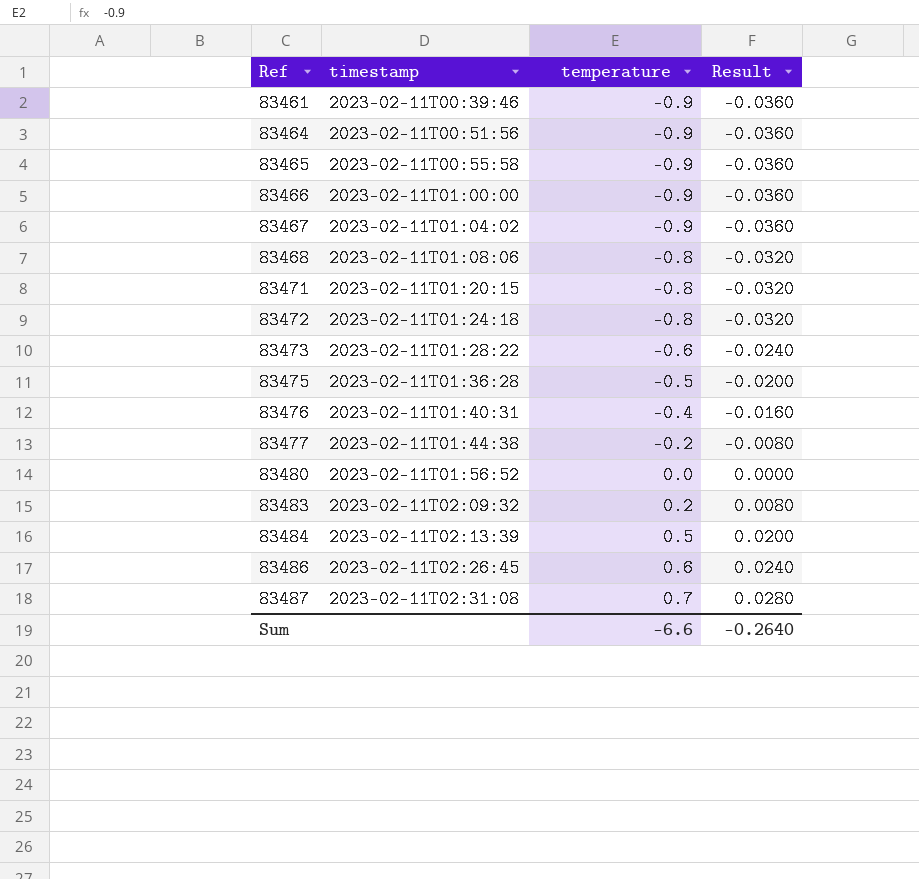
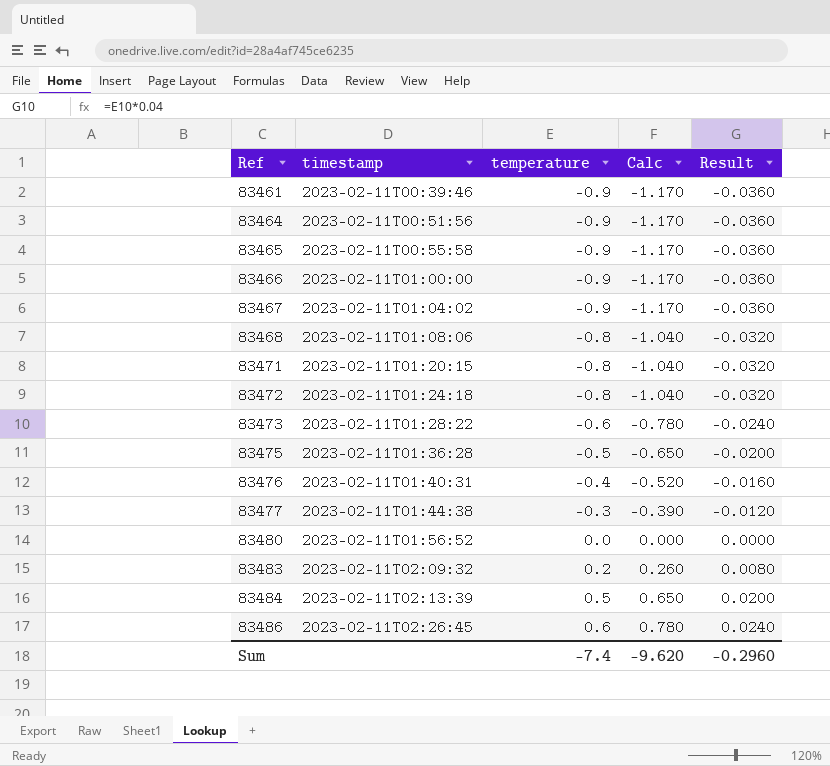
column Calc | formula: none -> [temperature] * 1.3
row 83487: 2023-02-11T02:31:08 | 0.7 | 0.0280 -> none
83477 | temperature: -0.2 -> -0.3
83477 | Result: -0.0080 -> -0.0120
Sum | temperature: -6.6 -> -7.4
Sum | Result: -0.2640 -> -0.2960

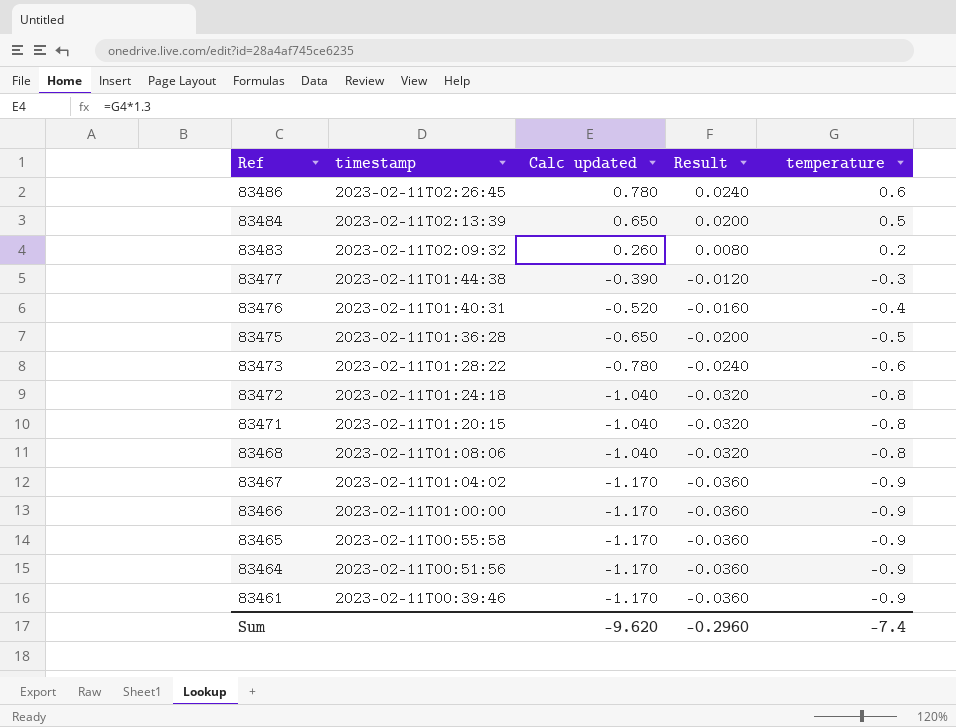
row order: Ref ascending -> Ref descending
column name: Calc -> Calc updated
column temperature | position: 3 -> 5
row 83480: 2023-02-11T01:56:52 | 0.0 | 0.000 | 0.0000 -> none

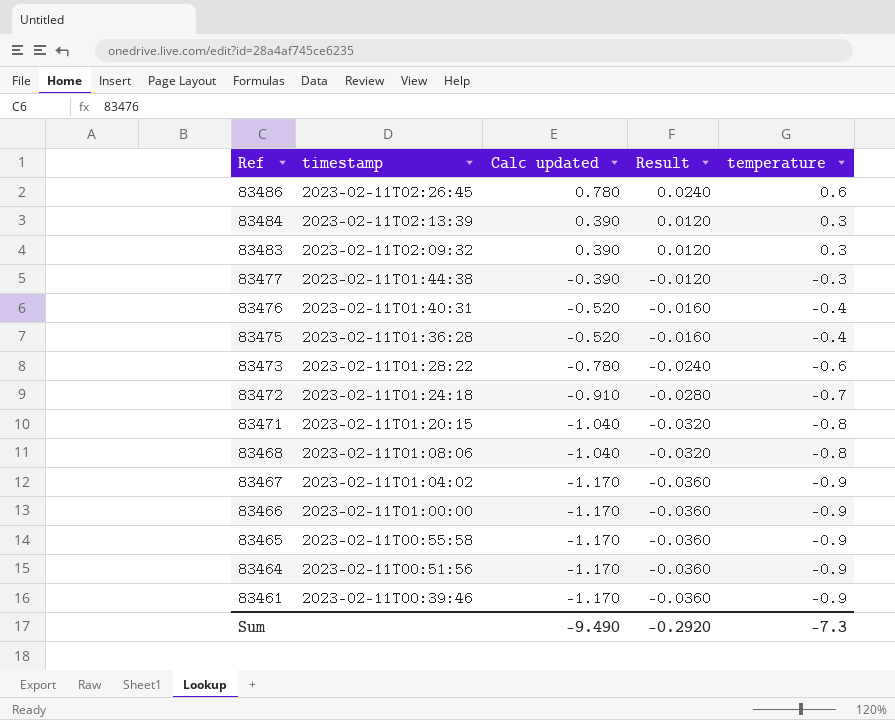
83484 | Calc updated: 0.650 -> 0.390
83484 | Result: 0.0200 -> 0.0120
83484 | temperature: 0.5 -> 0.3
83483 | Calc updated: 0.260 -> 0.390
83483 | Result: 0.0080 -> 0.0120
83483 | temperature: 0.2 -> 0.3
83475 | Calc updated: -0.650 -> -0.520
83475 | Result: -0.0200 -> -0.0160
83475 | temperature: -0.5 -> -0.4
83472 | Calc updated: -1.040 -> -0.910
83472 | Result: -0.0320 -> -0.0280
83472 | temperature: -0.8 -> -0.7
Sum | Calc updated: -9.620 -> -9.490
Sum | Result: -0.2960 -> -0.2920
Sum | temperature: -7.4 -> -7.3

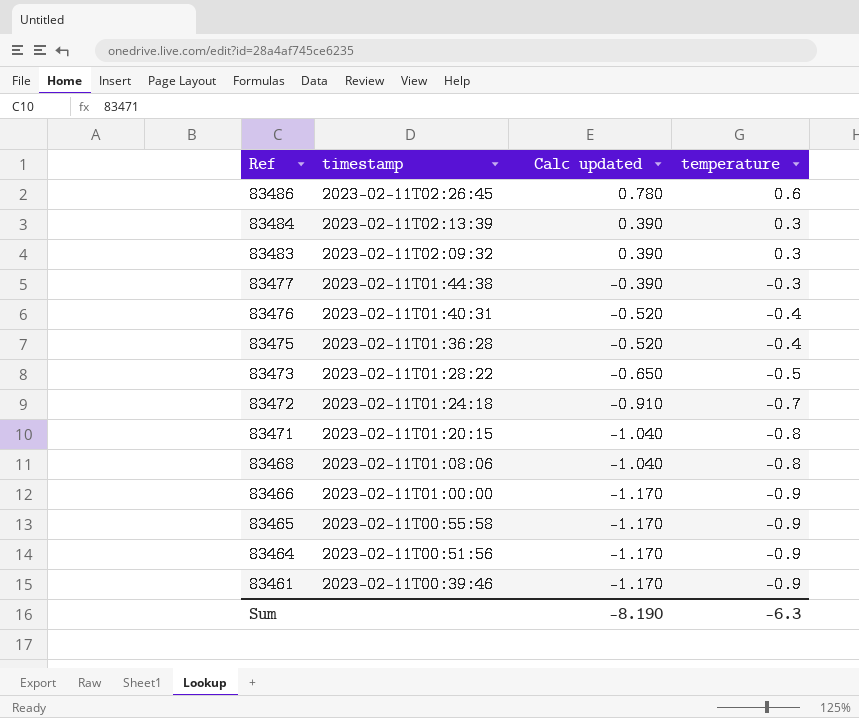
column Result | formula: [temperature] * 0.04 -> none
row 83467: 2023-02-11T01:04:02 | -1.170 | -0.0360 | -0.9 -> none
83473 | Calc updated: -0.780 -> -0.650
83473 | temperature: -0.6 -> -0.5
Sum | Calc updated: -9.490 -> -8.190
Sum | temperature: -7.3 -> -6.3

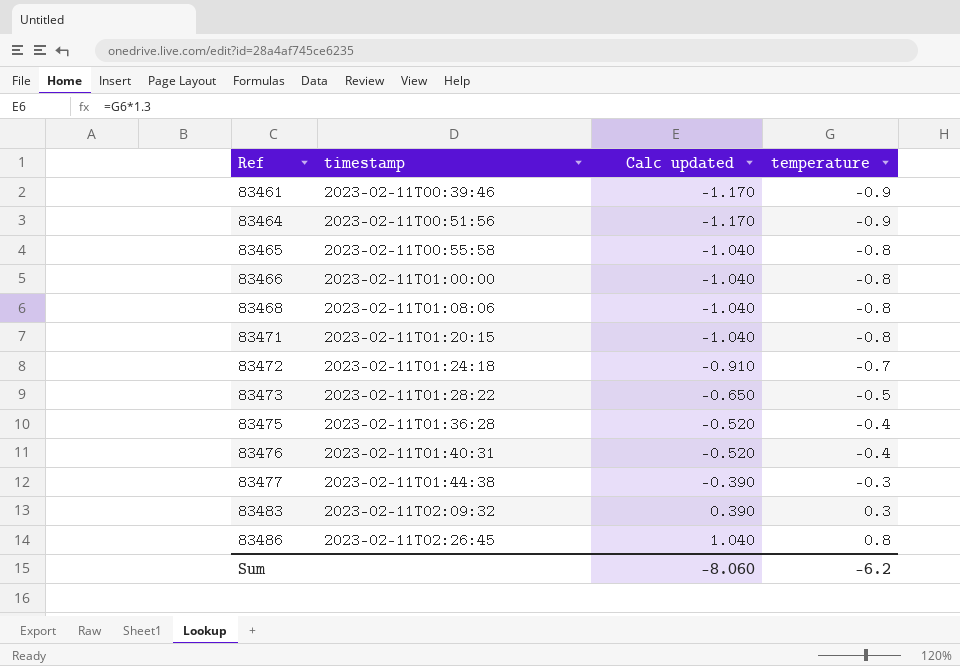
row order: Ref descending -> Ref ascending
row 83484: 2023-02-11T02:13:39 | 0.390 | 0.3 -> none
83465 | Calc updated: -1.170 -> -1.040
83465 | temperature: -0.9 -> -0.8
83466 | Calc updated: -1.170 -> -1.040
83466 | temperature: -0.9 -> -0.8
83486 | Calc updated: 0.780 -> 1.040
83486 | temperature: 0.6 -> 0.8
Sum | Calc updated: -8.190 -> -8.060
Sum | temperature: -6.3 -> -6.2

